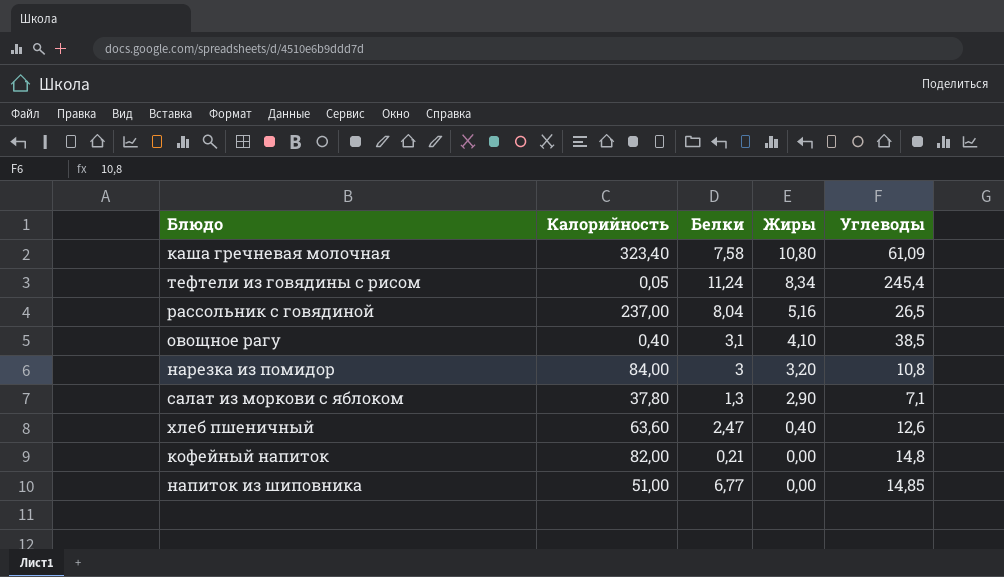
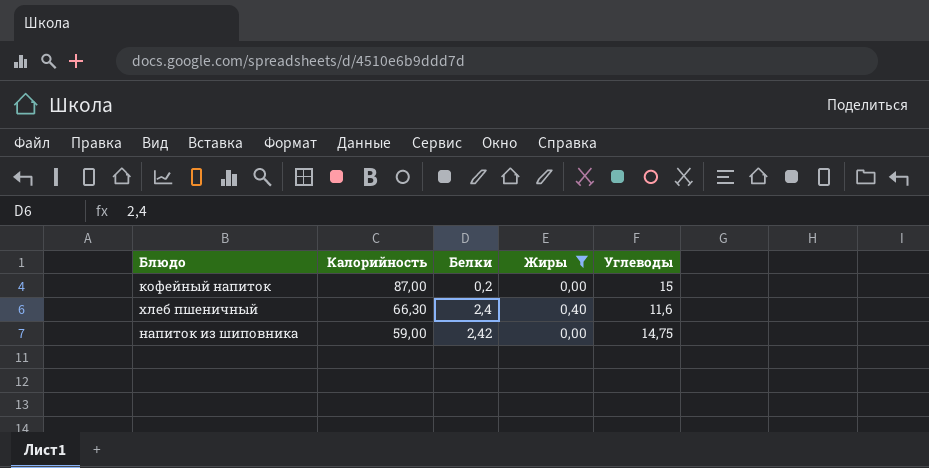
filter: none -> Жиры <= 0,40
row order: Жиры descending -> Калорийность descending
кофейный напиток | Калорийность: 82,00 -> 87,00
кофейный напиток | Белки: 0,21 -> 0,2
кофейный напиток | Углеводы: 14,8 -> 15
хлеб пшеничный | Калорийность: 63,60 -> 66,30
хлеб пшеничный | Белки: 2,47 -> 2,4
хлеб пшеничный | Углеводы: 12,6 -> 11,6
напиток из шиповника | Калорийность: 51,00 -> 59,00
напиток из шиповника | Белки: 6,77 -> 2,42
напиток из шиповника | Углеводы: 14,85 -> 14,75

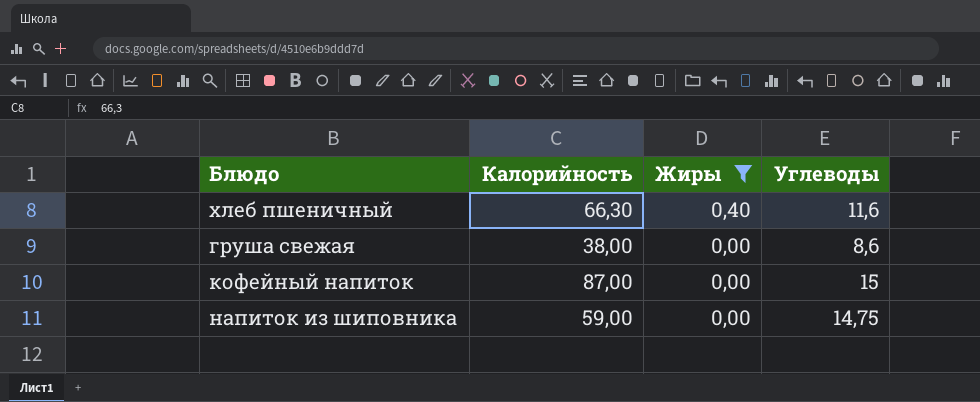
row order: Калорийность descending -> Жиры descending
column Белки | position: 3 -> none
row груша свежая: none -> 38,00 | 0,00 | 8,6

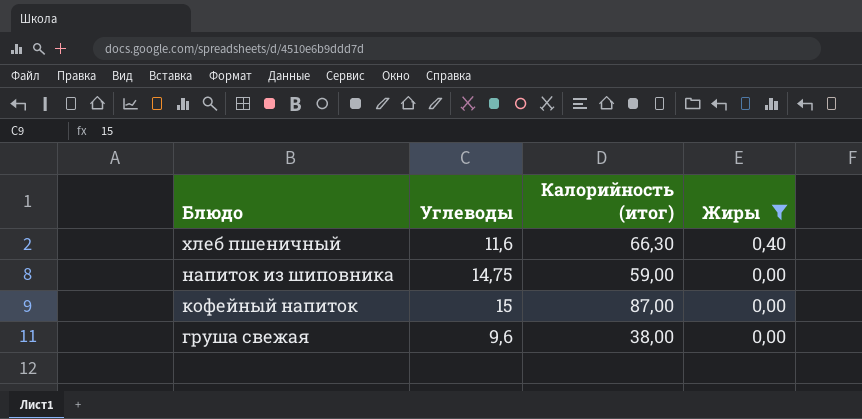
row order: Жиры descending -> Блюдо descending
column Углеводы | position: 4 -> 2
column name: Калорийность -> Калорийность (итог)
груша свежая | Углеводы: 8,6 -> 9,6

